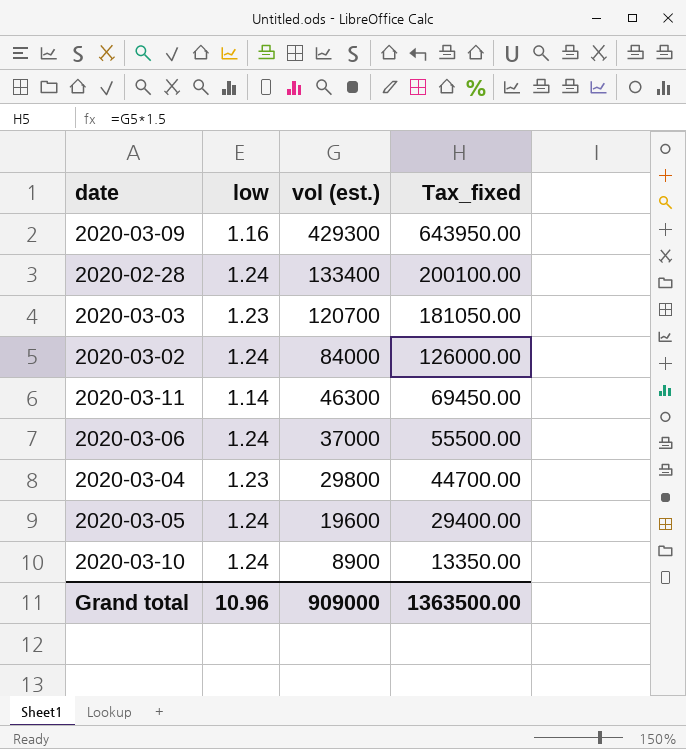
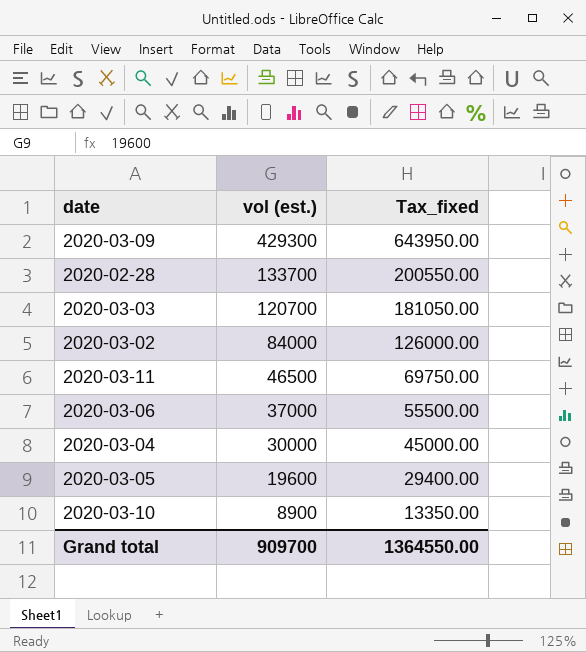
column low | position: 2 -> none
2020-02-28 | vol (est.): 133400 -> 133700
2020-02-28 | Tax_fixed: 200100.00 -> 200550.00
2020-03-11 | vol (est.): 46300 -> 46500
2020-03-11 | Tax_fixed: 69450.00 -> 69750.00
2020-03-04 | vol (est.): 29800 -> 30000
2020-03-04 | Tax_fixed: 44700.00 -> 45000.00
Grand total | vol (est.): 909000 -> 909700
Grand total | Tax_fixed: 1363500.00 -> 1364550.00

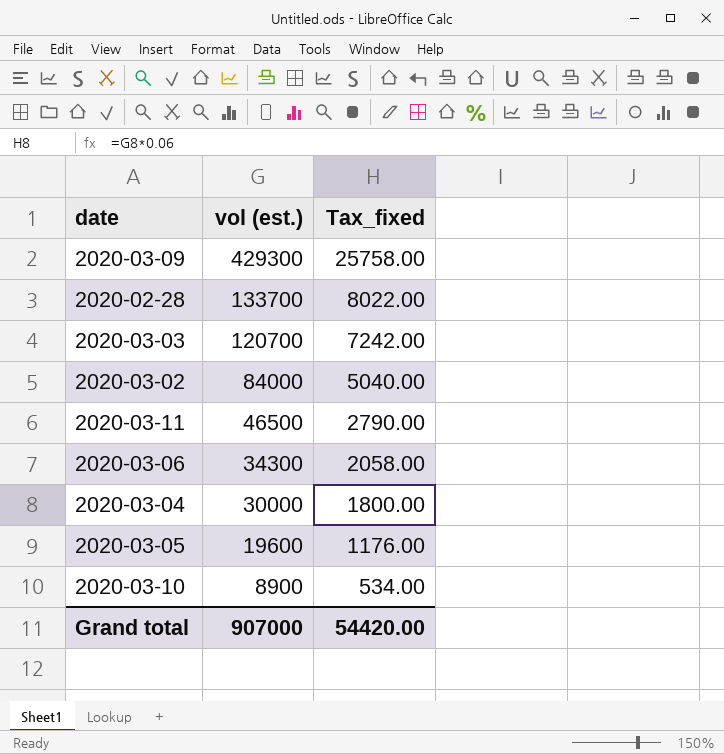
column Tax_fixed | formula: [vol (est.)] * 1.5 -> [vol (est.)] * 0.06
2020-03-06 | vol (est.): 37000 -> 34300
Grand total | vol (est.): 909700 -> 907000
Grand total | Tax_fixed: 1364550.00 -> 54420.00

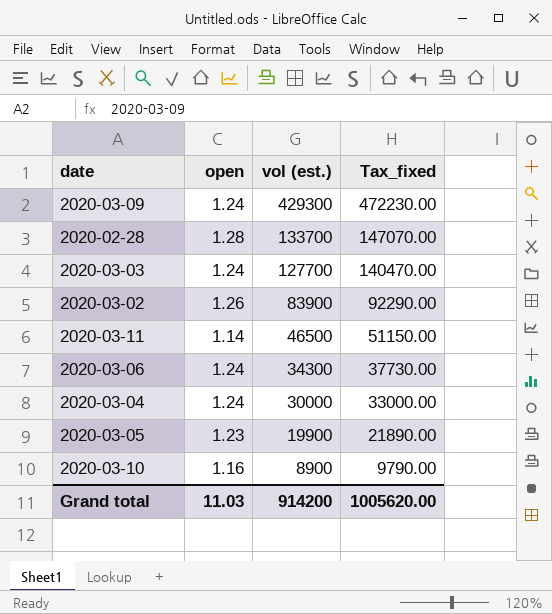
column open | position: none -> 2
column Tax_fixed | formula: [vol (est.)] * 0.06 -> [vol (est.)] * 1.1
2020-03-03 | vol (est.): 120700 -> 127700
2020-03-02 | vol (est.): 84000 -> 83900
2020-03-05 | vol (est.): 19600 -> 19900
Grand total | vol (est.): 907000 -> 914200
Grand total | Tax_fixed: 54420.00 -> 1005620.00

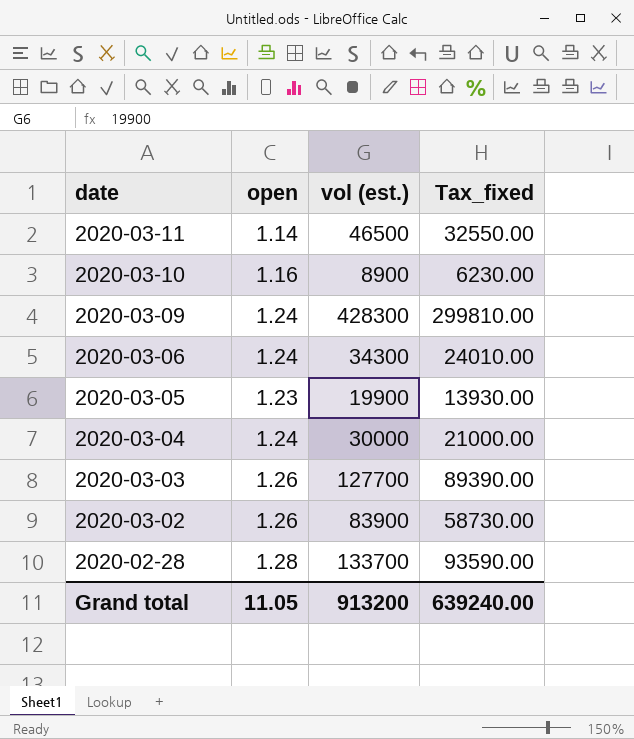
row order: vol (est.) descending -> date descending
column Tax_fixed | formula: [vol (est.)] * 1.1 -> [vol (est.)] * 0.7
2020-03-09 | vol (est.): 429300 -> 428300
2020-03-03 | open: 1.24 -> 1.26
Grand total | open: 11.03 -> 11.05
Grand total | vol (est.): 914200 -> 913200
Grand total | Tax_fixed: 1005620.00 -> 639240.00

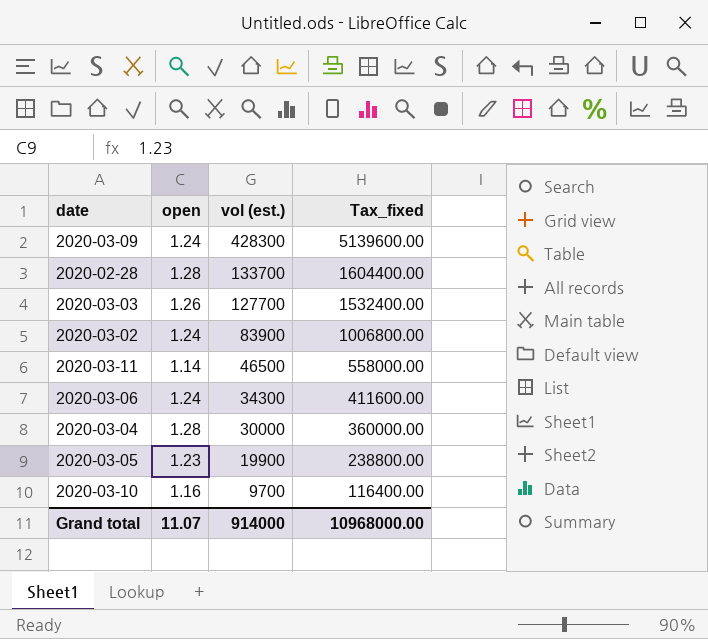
row order: date descending -> vol (est.) descending
column Tax_fixed | formula: [vol (est.)] * 0.7 -> [vol (est.)] * 12
2020-03-02 | open: 1.26 -> 1.24
2020-03-04 | open: 1.24 -> 1.28
2020-03-10 | vol (est.): 8900 -> 9700
Grand total | open: 11.05 -> 11.07
Grand total | vol (est.): 913200 -> 914000
Grand total | Tax_fixed: 639240.00 -> 10968000.00

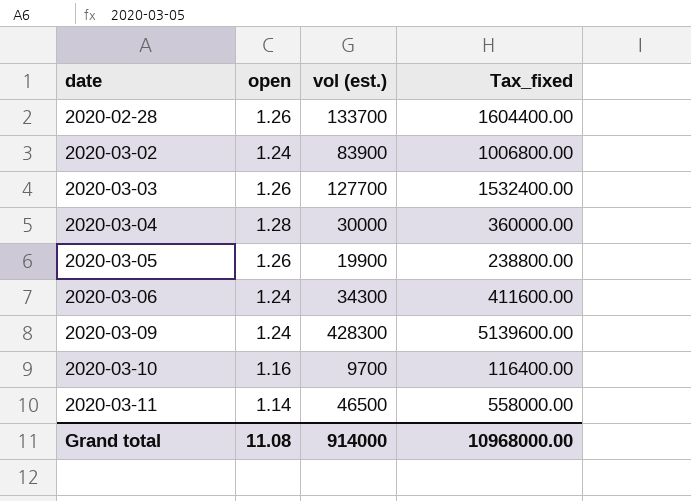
row order: vol (est.) descending -> date ascending
2020-02-28 | open: 1.28 -> 1.26
2020-03-05 | open: 1.23 -> 1.26
Grand total | open: 11.07 -> 11.08

